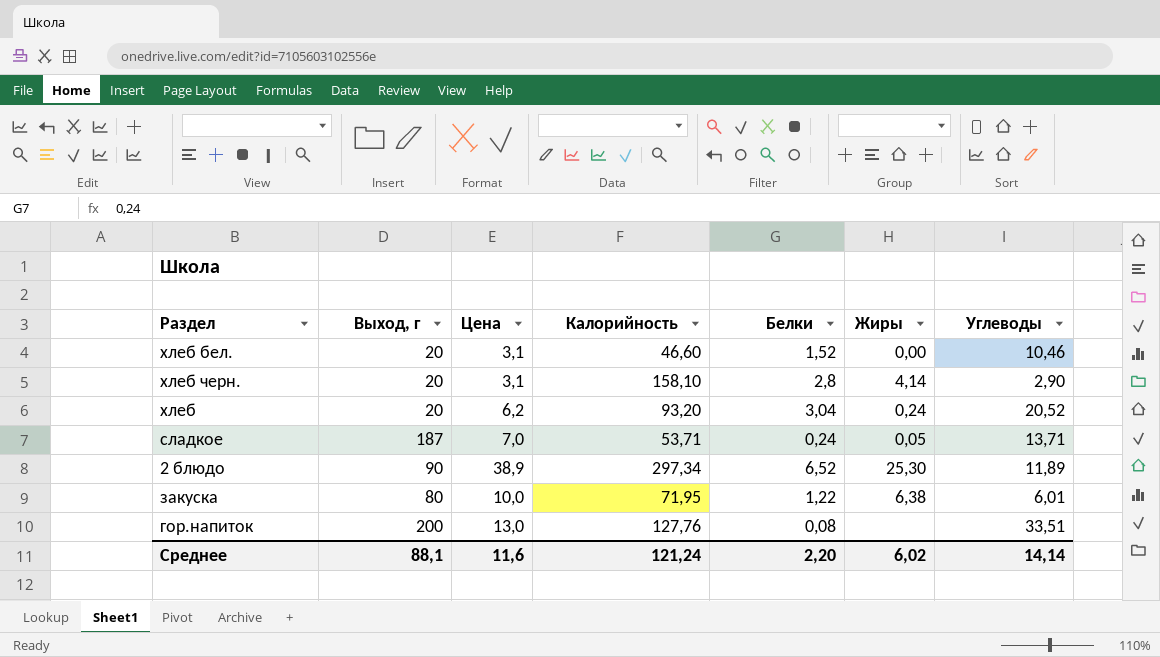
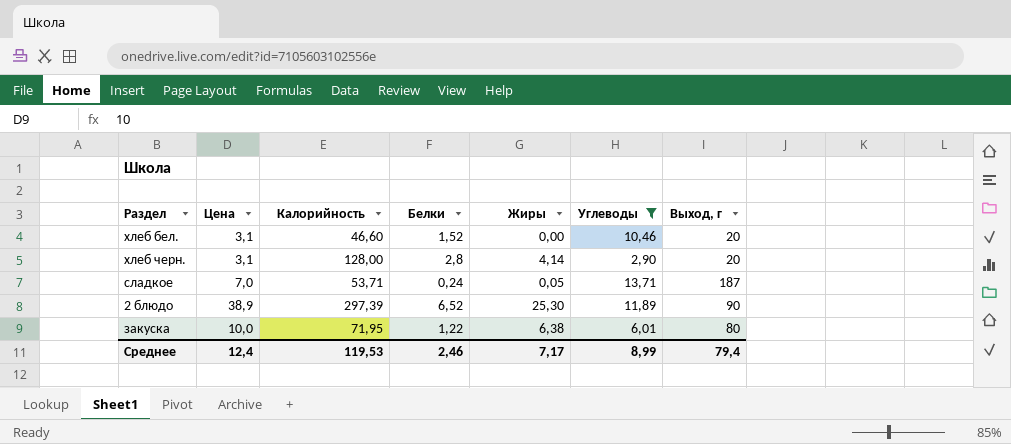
filter: none -> Углеводы <= 13,71
column Выход, г | position: 2 -> 7
хлеб черн. | Калорийность: 158,10 -> 128,00
2 блюдо | Калорийность: 297,34 -> 297,39
Среднее | Цена: 11,6 -> 12,4
Среднее | Калорийность: 121,24 -> 119,53
Среднее | Белки: 2,20 -> 2,46
Среднее | Жиры: 6,02 -> 7,17
Среднее | Углеводы: 14,14 -> 8,99
Среднее | Выход, г: 88,1 -> 79,4

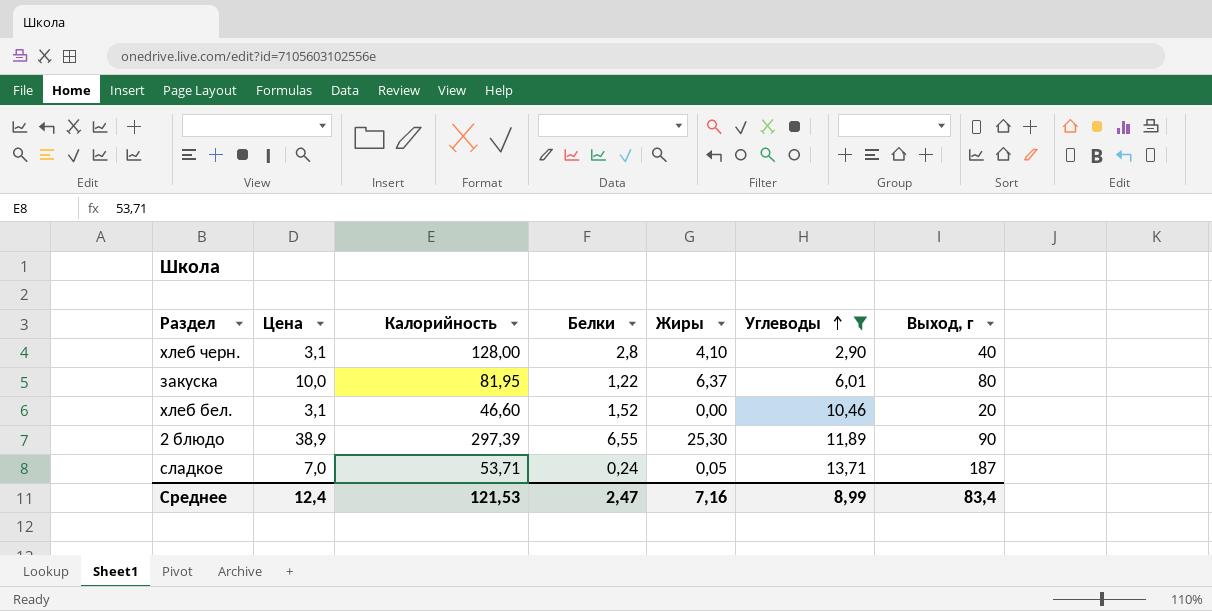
row order: none -> Углеводы ascending
хлеб черн. | Жиры: 4,14 -> 4,10
хлеб черн. | Выход, г: 20 -> 40
закуска | Калорийность: 71,95 -> 81,95
закуска | Жиры: 6,38 -> 6,37
2 блюдо | Белки: 6,52 -> 6,55
Среднее | Калорийность: 119,53 -> 121,53
Среднее | Белки: 2,46 -> 2,47
Среднее | Жиры: 7,17 -> 7,16
Среднее | Выход, г: 79,4 -> 83,4

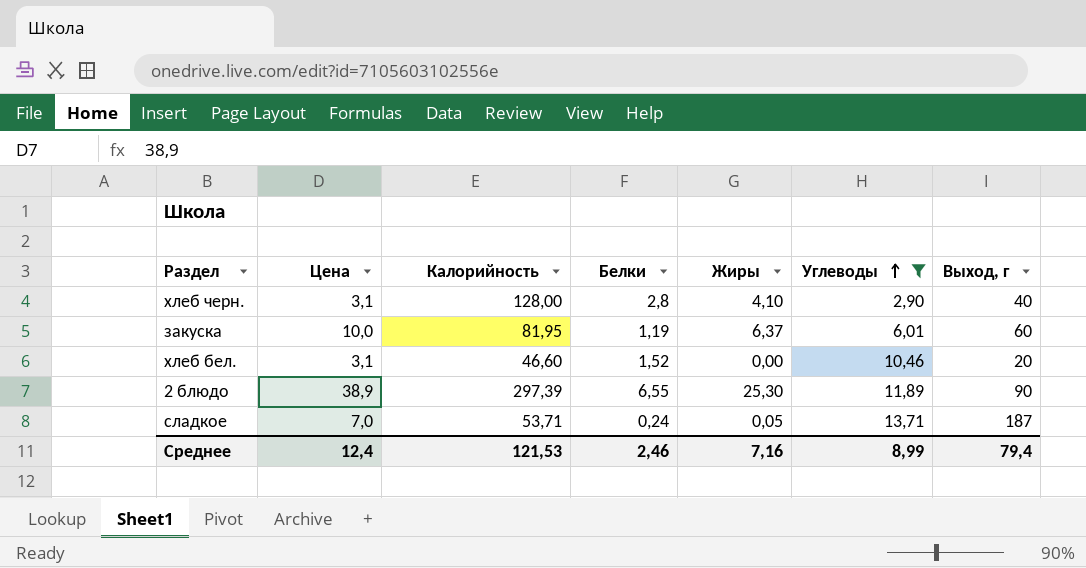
закуска | Белки: 1,22 -> 1,19
закуска | Выход, г: 80 -> 60
Среднее | Белки: 2,47 -> 2,46
Среднее | Выход, г: 83,4 -> 79,4

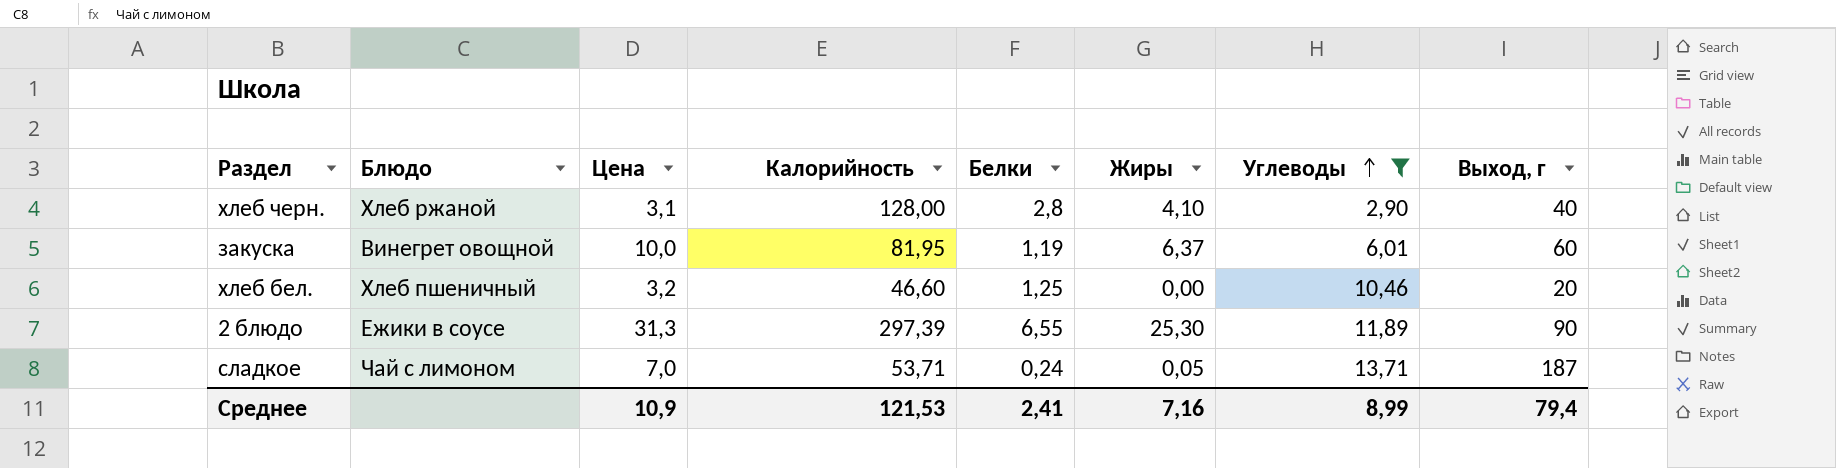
column Блюдо | position: none -> 2
хлеб бел. | Цена: 3,1 -> 3,2
хлеб бел. | Белки: 1,52 -> 1,25
2 блюдо | Цена: 38,9 -> 31,3
Среднее | Цена: 12,4 -> 10,9
Среднее | Белки: 2,46 -> 2,41

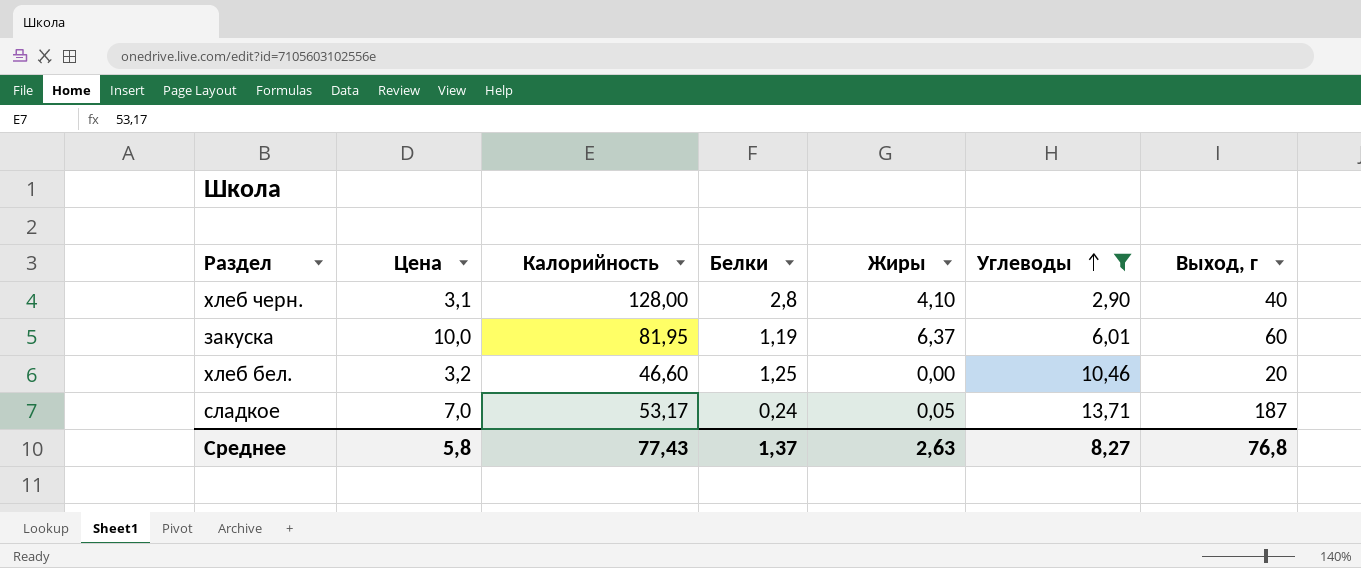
column Блюдо | position: 2 -> none
row 2 блюдо: Ежики в соусе | 31,3 | 297,39 | 6,55 | 25,30 | 11,89 | 90 -> none
сладкое | Калорийность: 53,71 -> 53,17
Среднее | Цена: 10,9 -> 5,8
Среднее | Калорийность: 121,53 -> 77,43
Среднее | Белки: 2,41 -> 1,37
Среднее | Жиры: 7,16 -> 2,63
Среднее | Углеводы: 8,99 -> 8,27
Среднее | Выход, г: 79,4 -> 76,8

